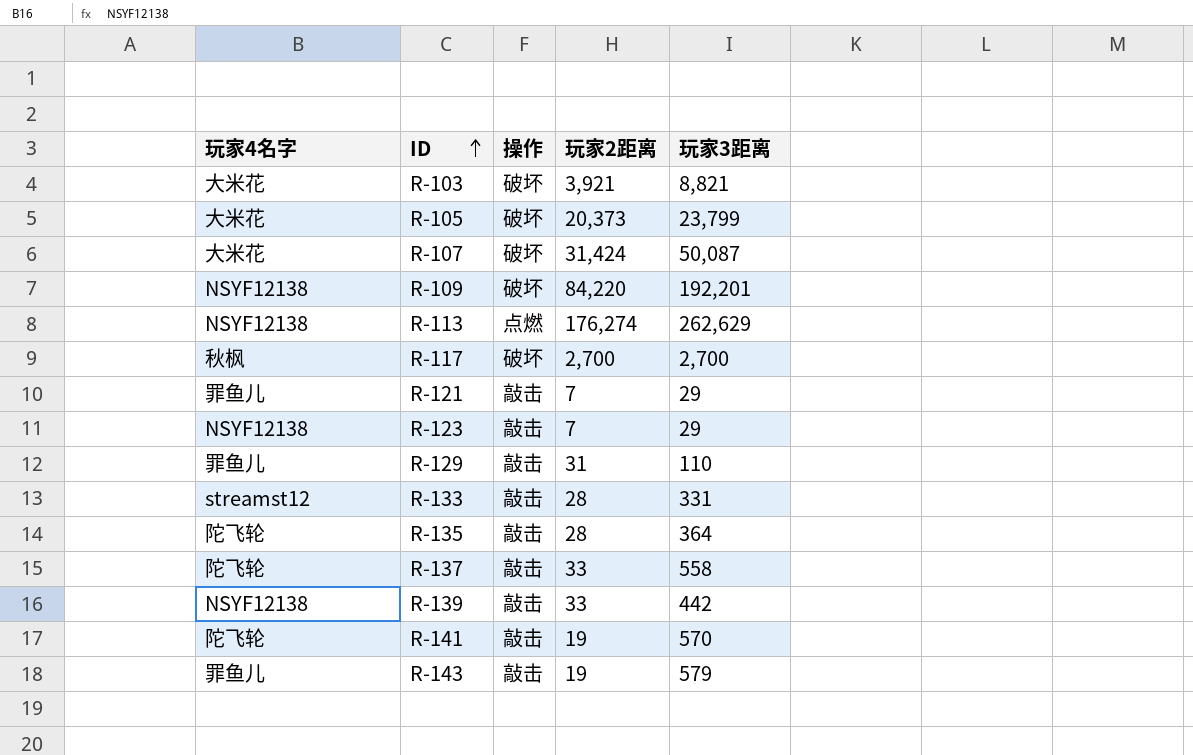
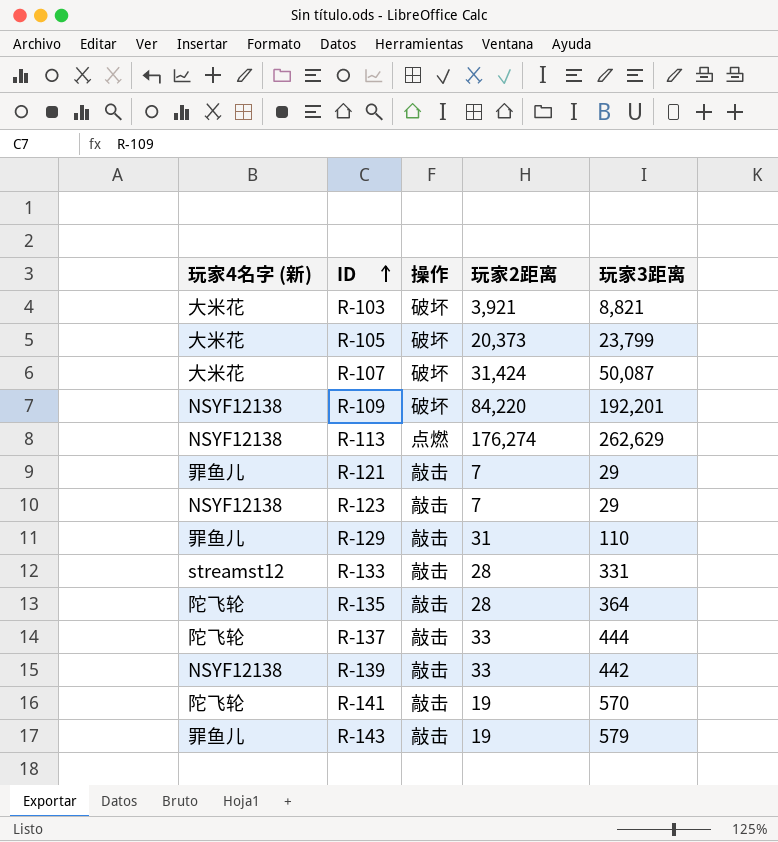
column name: 玩家4名字 -> 玩家4名字 (新)
row R-117: 秋枫 | 破坏 | 2,700 | 2,700 -> none
R-137 | 玩家3距离: 558 -> 444

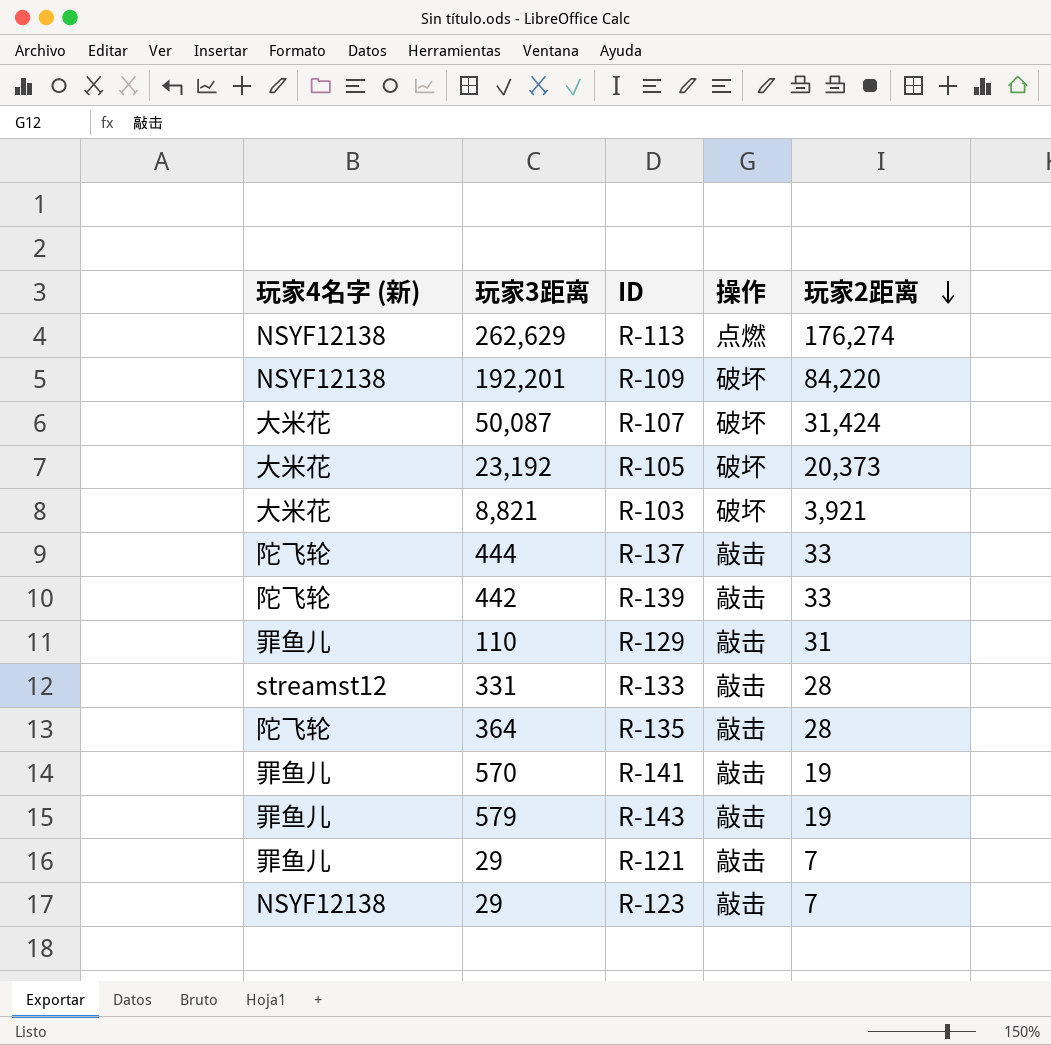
row order: ID ascending -> 玩家2距离 descending
column 玩家3距离 | position: 5 -> 2
R-105 | 玩家3距离: 23,799 -> 23,192
R-139 | 玩家4名字 (新): NSYF12138 -> 陀飞轮
R-141 | 玩家4名字 (新): 陀飞轮 -> 罪鱼儿

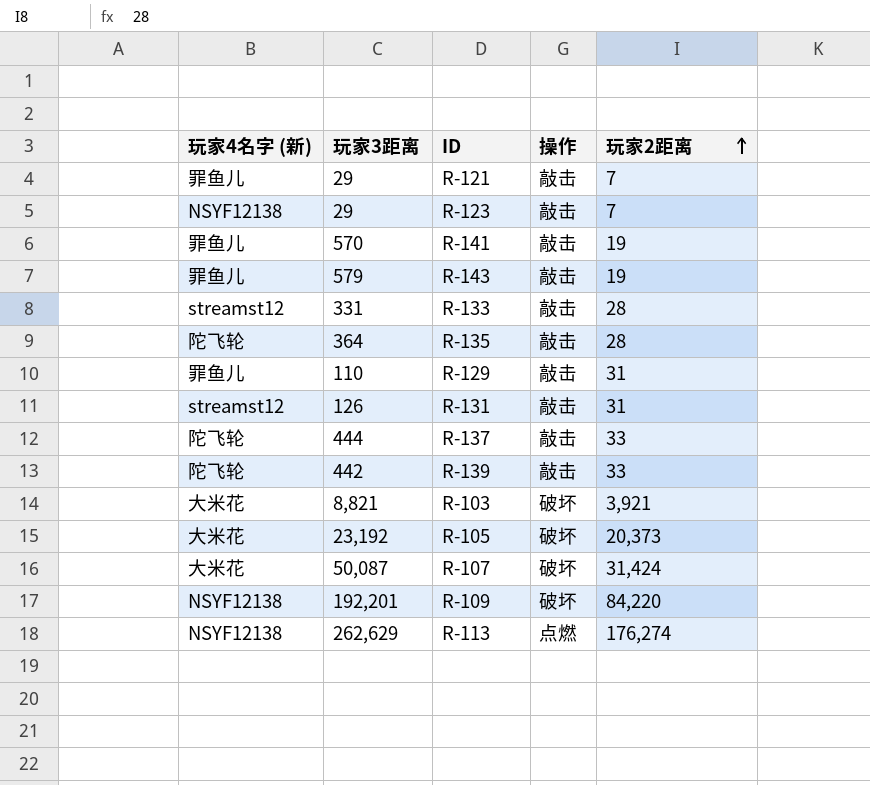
row order: 玩家2距离 descending -> 玩家2距离 ascending
row R-131: none -> streamst12 | 126 | 敲击 | 31

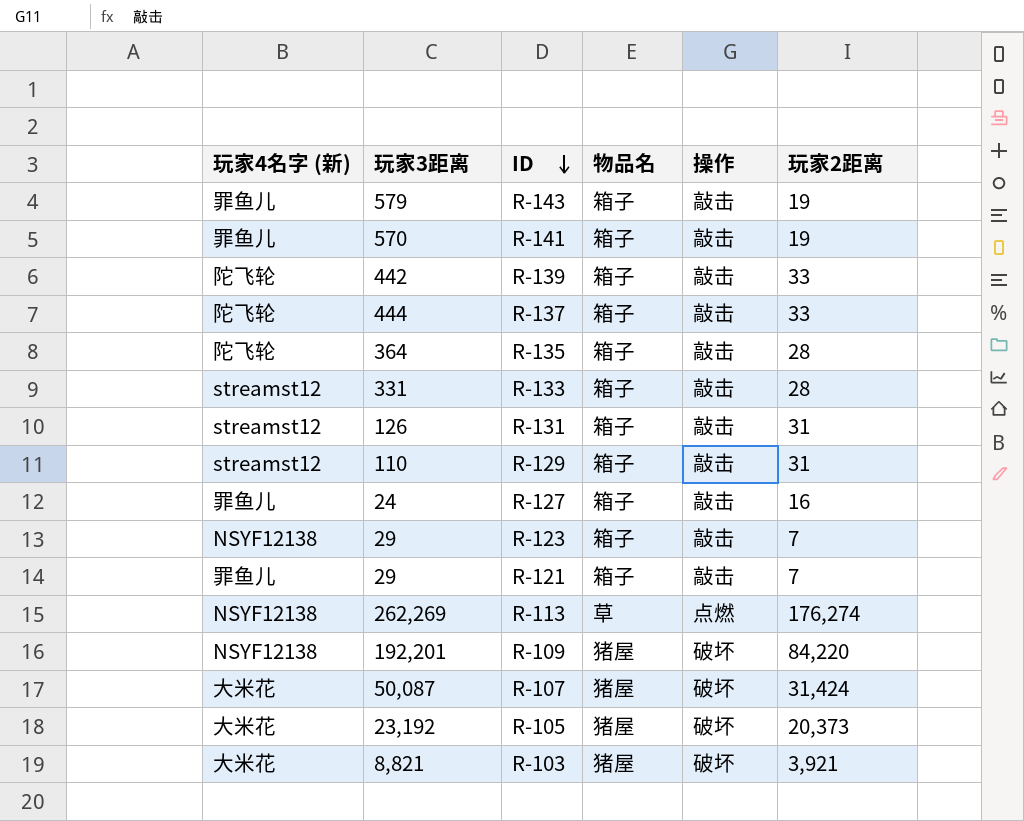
row order: 玩家2距离 ascending -> ID descending
column 物品名 | position: none -> 4
R-129 | 玩家4名字 (新): 罪鱼儿 -> streamst12
row R-127: none -> 罪鱼儿 | 24 | 箱子 | 敲击 | 16
R-113 | 玩家3距离: 262,629 -> 262,269

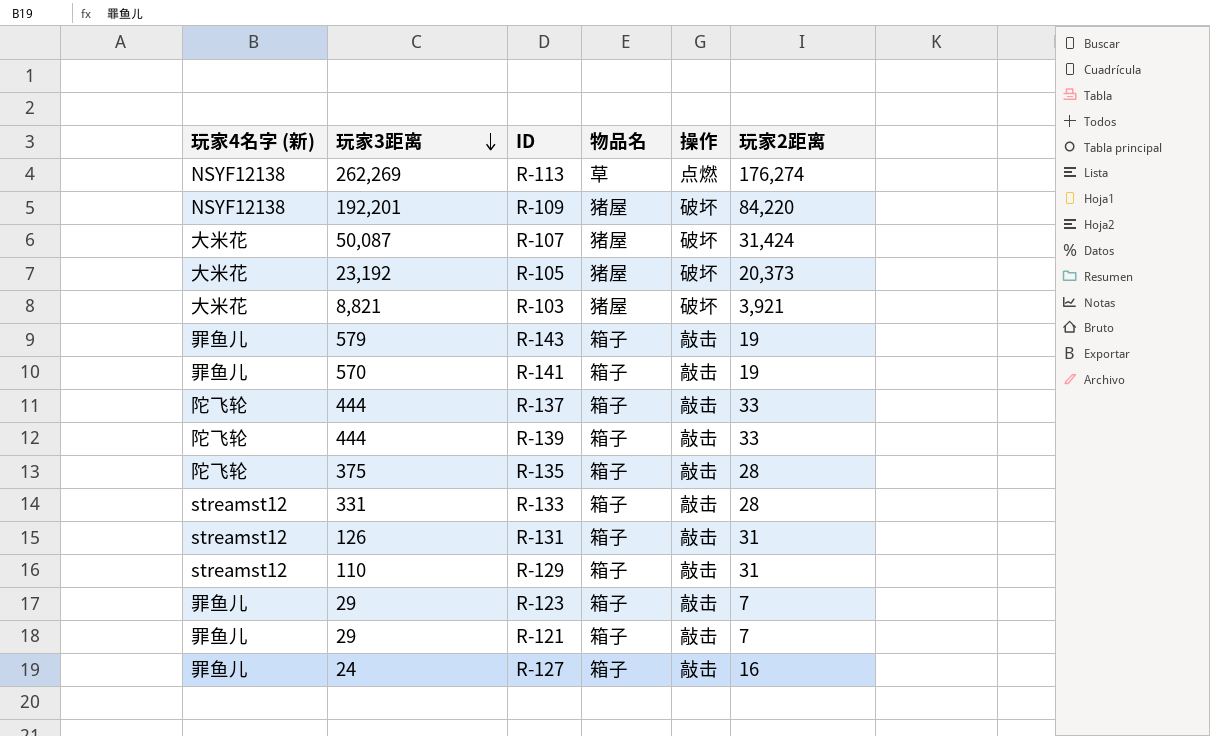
row order: ID descending -> 玩家3距离 descending
R-139 | 玩家3距离: 442 -> 444
R-135 | 玩家3距离: 364 -> 375
R-123 | 玩家4名字 (新): NSYF12138 -> 罪鱼儿

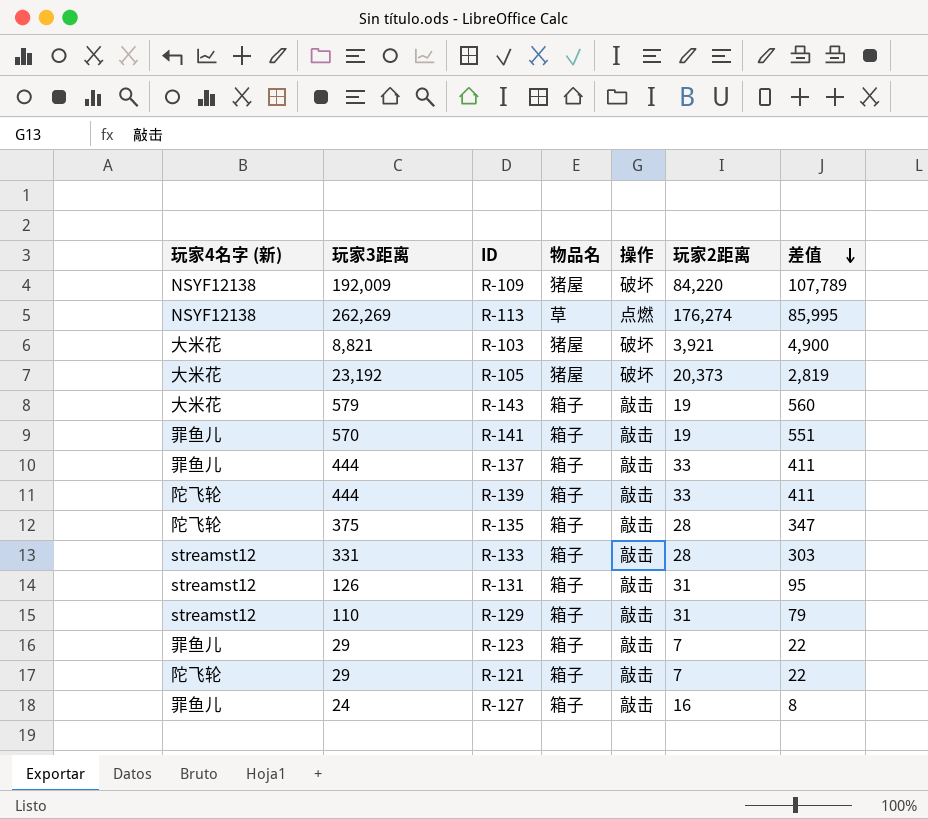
row order: 玩家3距离 descending -> 差值 descending
column 差值 | formula: none -> [玩家3距离] - [玩家2距离]
row R-107: 大米花 | 50,087 | 猪屋 | 破坏 | 31,424 -> none
R-109 | 玩家3距离: 192,201 -> 192,009
R-143 | 玩家4名字 (新): 罪鱼儿 -> 大米花
R-137 | 玩家4名字 (新): 陀飞轮 -> 罪鱼儿
R-121 | 玩家4名字 (新): 罪鱼儿 -> 陀飞轮

